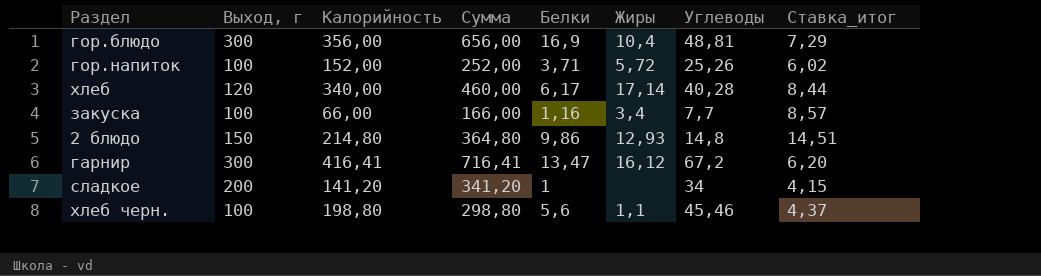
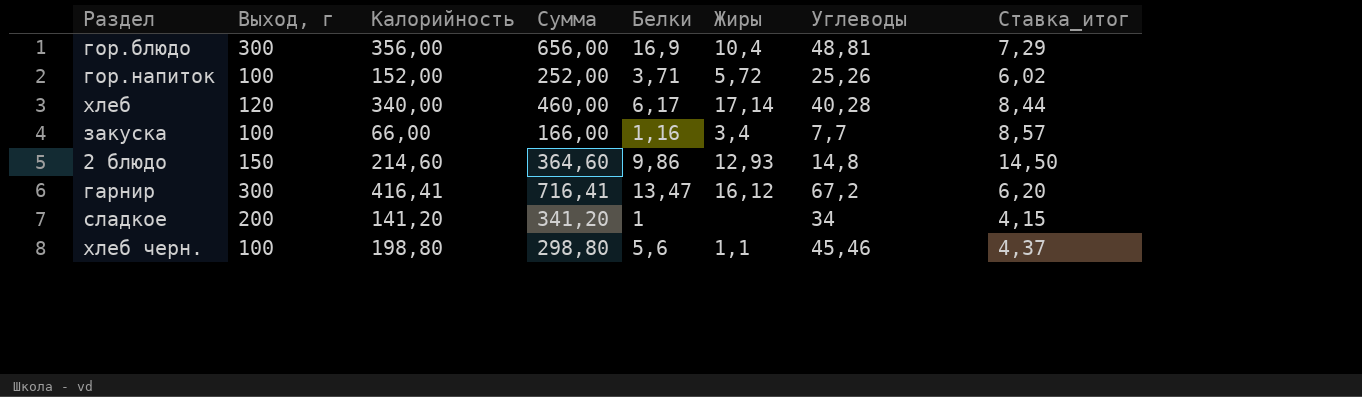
2 блюдо | Калорийность: 214,80 -> 214,60
2 блюдо | Сумма: 364,80 -> 364,60
2 блюдо | Ставка_итог: 14,51 -> 14,50

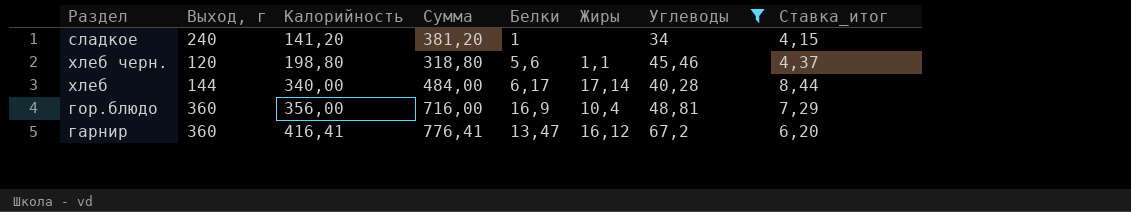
filter: none -> Углеводы >= 34
row order: none -> Калорийность ascending
сладкое | Выход, г: 200 -> 240
сладкое | Сумма: 341,20 -> 381,20
хлеб черн. | Выход, г: 100 -> 120
хлеб черн. | Сумма: 298,80 -> 318,80
хлеб | Выход, г: 120 -> 144
хлеб | Сумма: 460,00 -> 484,00
гор.блюдо | Выход, г: 300 -> 360
гор.блюдо | Сумма: 656,00 -> 716,00
гарнир | Выход, г: 300 -> 360
гарнир | Сумма: 716,41 -> 776,41

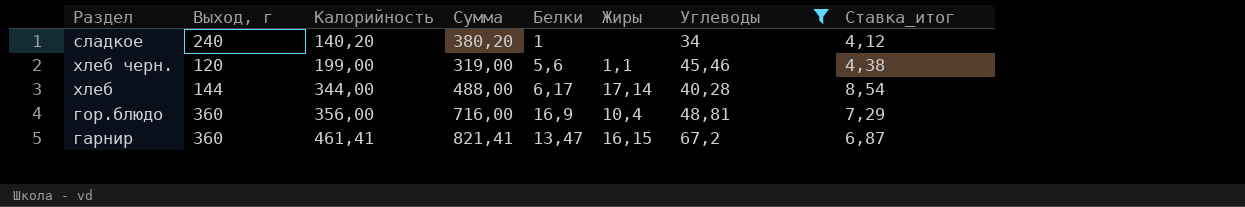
сладкое | Калорийность: 141,20 -> 140,20
сладкое | Сумма: 381,20 -> 380,20
сладкое | Ставка_итог: 4,15 -> 4,12
хлеб черн. | Калорийность: 198,80 -> 199,00
хлеб черн. | Сумма: 318,80 -> 319,00
хлеб черн. | Ставка_итог: 4,37 -> 4,38
хлеб | Калорийность: 340,00 -> 344,00
хлеб | Сумма: 484,00 -> 488,00
хлеб | Ставка_итог: 8,44 -> 8,54
гарнир | Калорийность: 416,41 -> 461,41
гарнир | Сумма: 776,41 -> 821,41
гарнир | Жиры: 16,12 -> 16,15
гарнир | Ставка_итог: 6,20 -> 6,87

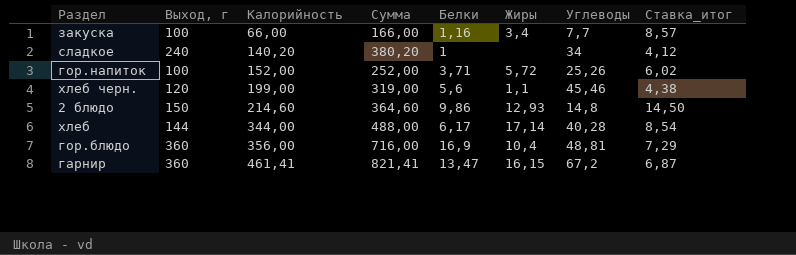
filter: Углеводы >= 34 -> none

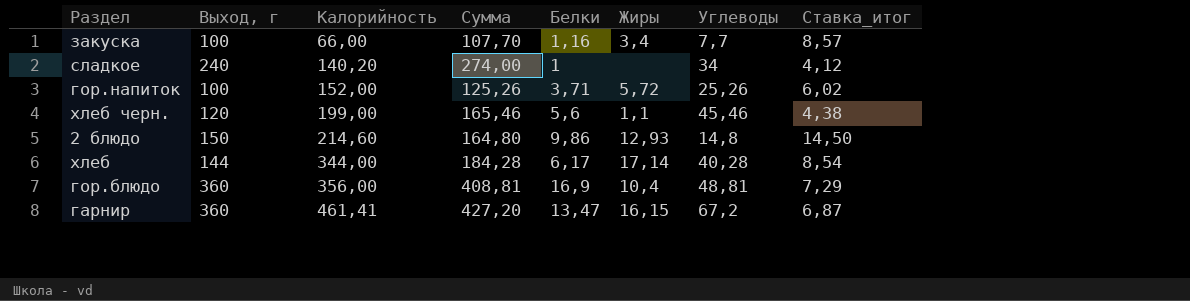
column Сумма | formula: [Выход, г] + [Калорийность] -> [Выход, г] + [Углеводы]

